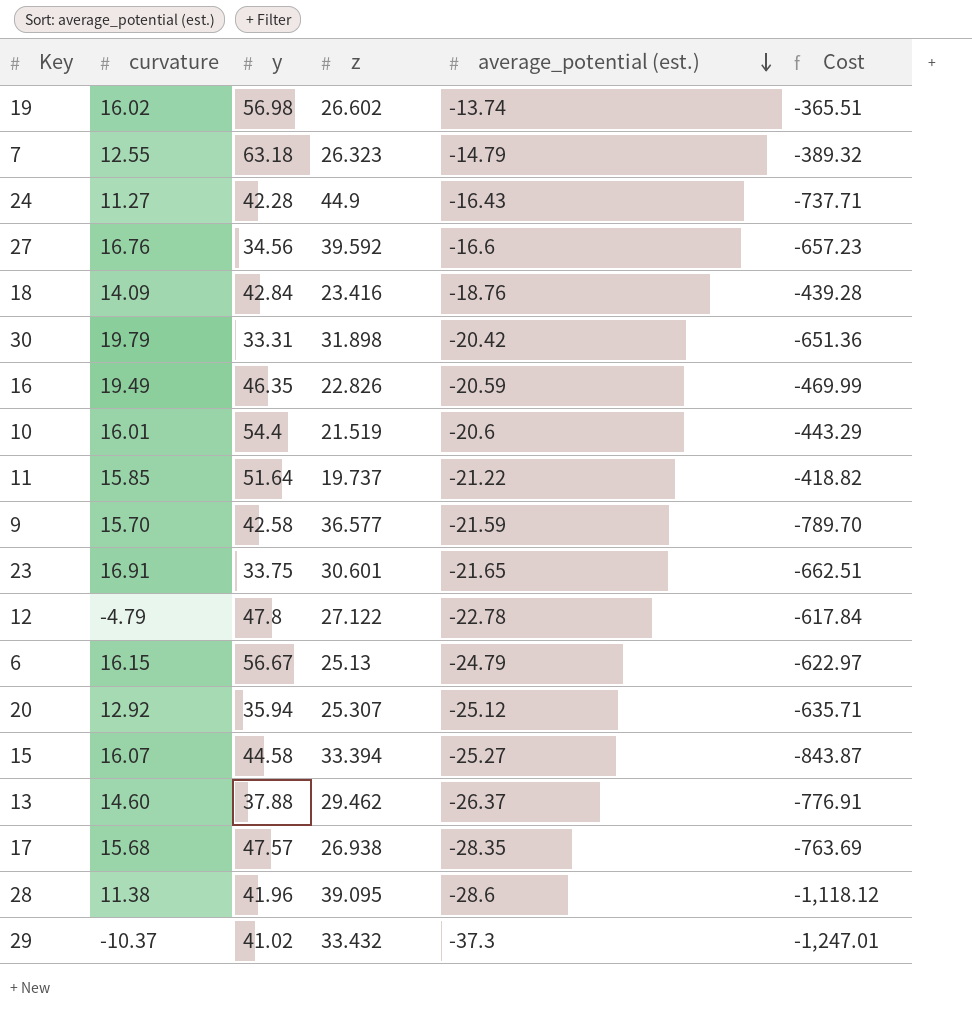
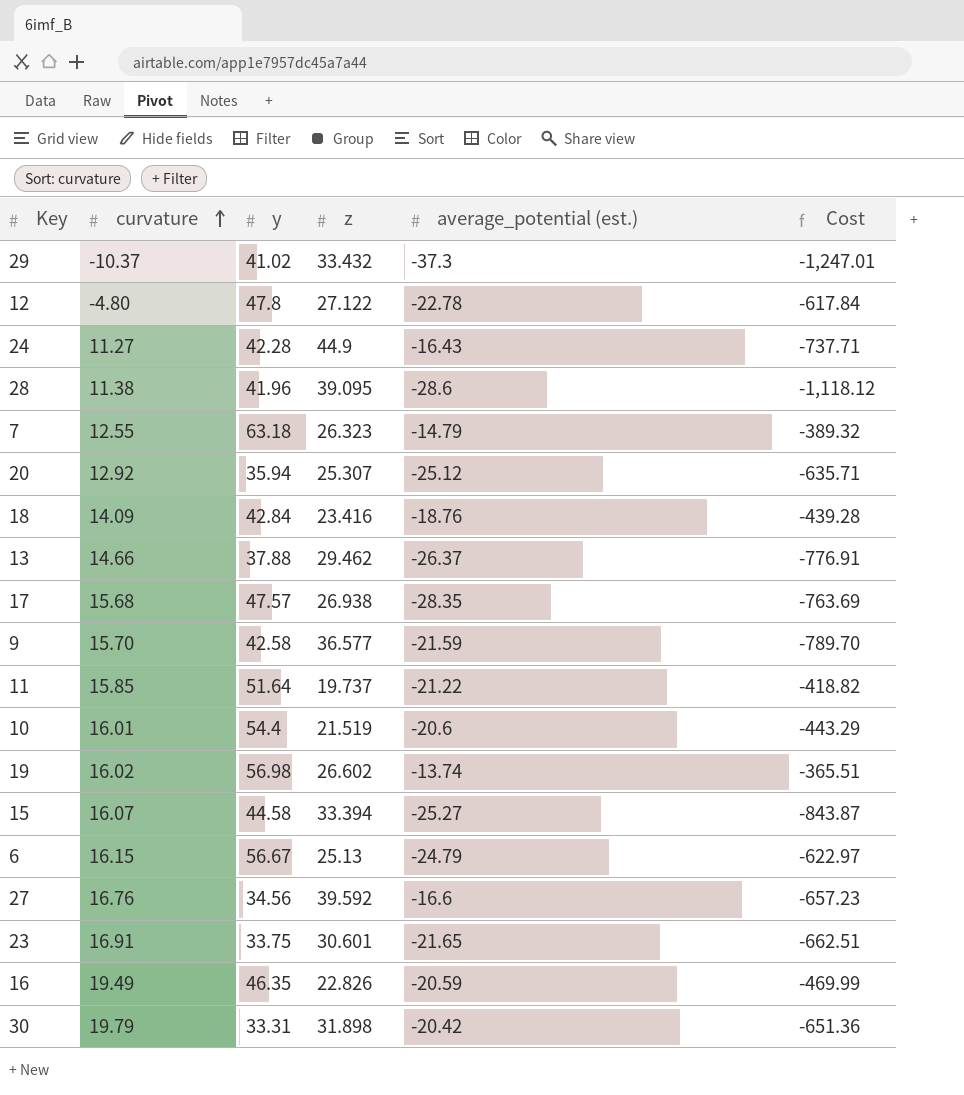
row order: average_potential (est.) descending -> curvature ascending
12 | curvature: -4.79 -> -4.80
13 | curvature: 14.60 -> 14.66

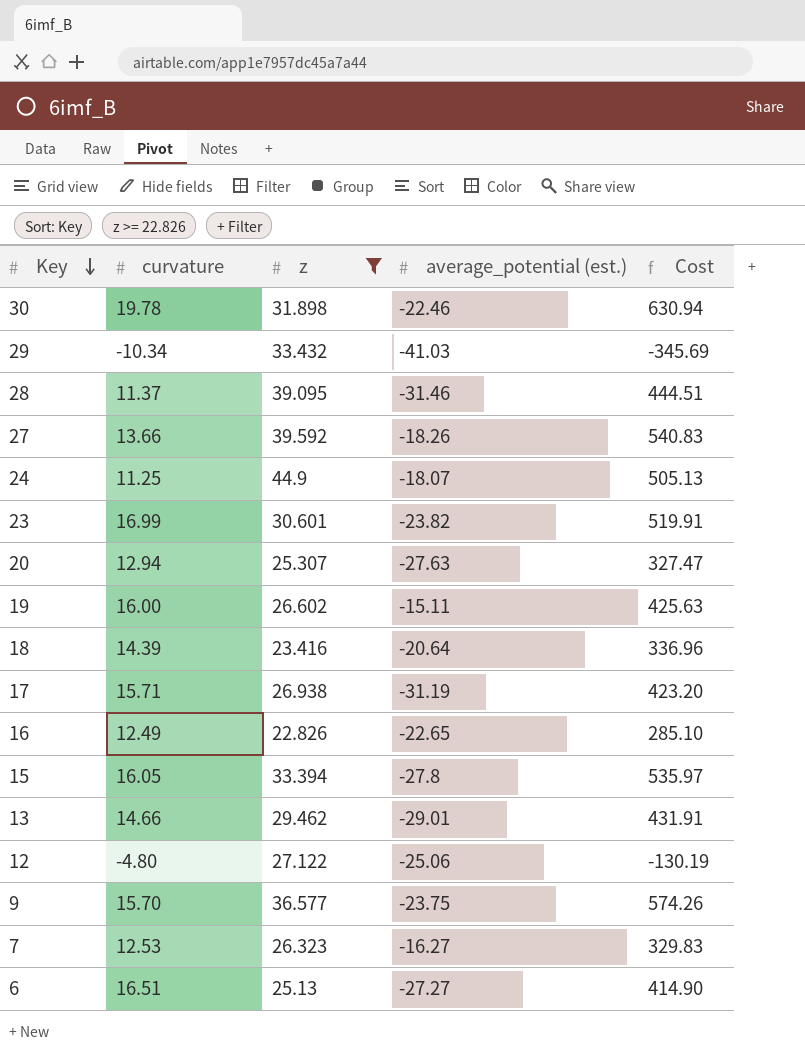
filter: none -> z >= 22.826
row order: curvature ascending -> Key descending
column y | position: 3 -> none
column Cost | formula: [z] * [average_potential (est.)] -> [curvature] * [z]
30 | curvature: 19.79 -> 19.78
30 | average_potential (est.): -20.42 -> -22.46
29 | curvature: -10.37 -> -10.34
29 | average_potential (est.): -37.3 -> -41.03
28 | curvature: 11.38 -> 11.37
28 | average_potential (est.): -28.6 -> -31.46
27 | curvature: 16.76 -> 13.66
27 | average_potential (est.): -16.6 -> -18.26
24 | curvature: 11.27 -> 11.25
24 | average_potential (est.): -16.43 -> -18.07
23 | curvature: 16.91 -> 16.99
23 | average_potential (est.): -21.65 -> -23.82
20 | curvature: 12.92 -> 12.94
20 | average_potential (est.): -25.12 -> -27.63
19 | curvature: 16.02 -> 16.00
19 | average_potential (est.): -13.74 -> -15.11
18 | curvature: 14.09 -> 14.39
18 | average_potential (est.): -18.76 -> -20.64
17 | curvature: 15.68 -> 15.71
17 | average_potential (est.): -28.35 -> -31.19
16 | curvature: 19.49 -> 12.49
16 | average_potential (est.): -20.59 -> -22.65
15 | curvature: 16.07 -> 16.05
15 | average_potential (est.): -25.27 -> -27.8
13 | average_potential (est.): -26.37 -> -29.01
12 | average_potential (est.): -22.78 -> -25.06
9 | average_potential (est.): -21.59 -> -23.75
7 | curvature: 12.55 -> 12.53
7 | average_potential (est.): -14.79 -> -16.27
6 | curvature: 16.15 -> 16.51
6 | average_potential (est.): -24.79 -> -27.27

